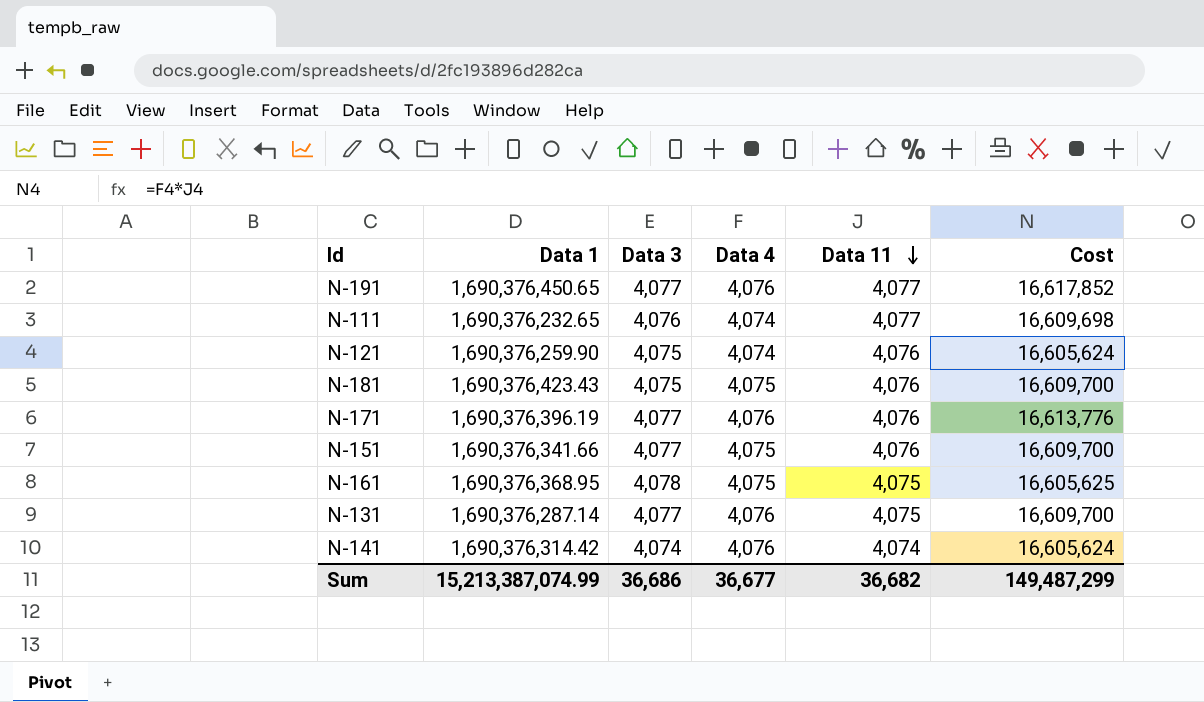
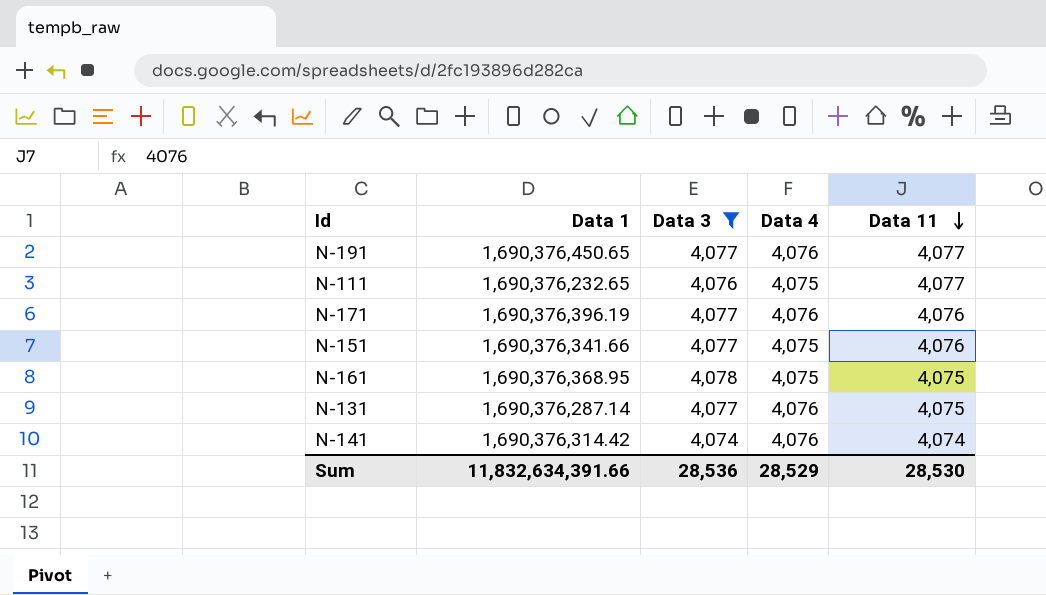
filter: none -> Data 3 != 4,075
column Cost | formula: [Data 4] * [Data 11] -> none
N-111 | Data 4: 4,074 -> 4,075
Sum | Data 1: 15,213,387,074.99 -> 11,832,634,391.66
Sum | Data 3: 36,686 -> 28,536
Sum | Data 4: 36,677 -> 28,529
Sum | Data 11: 36,682 -> 28,530

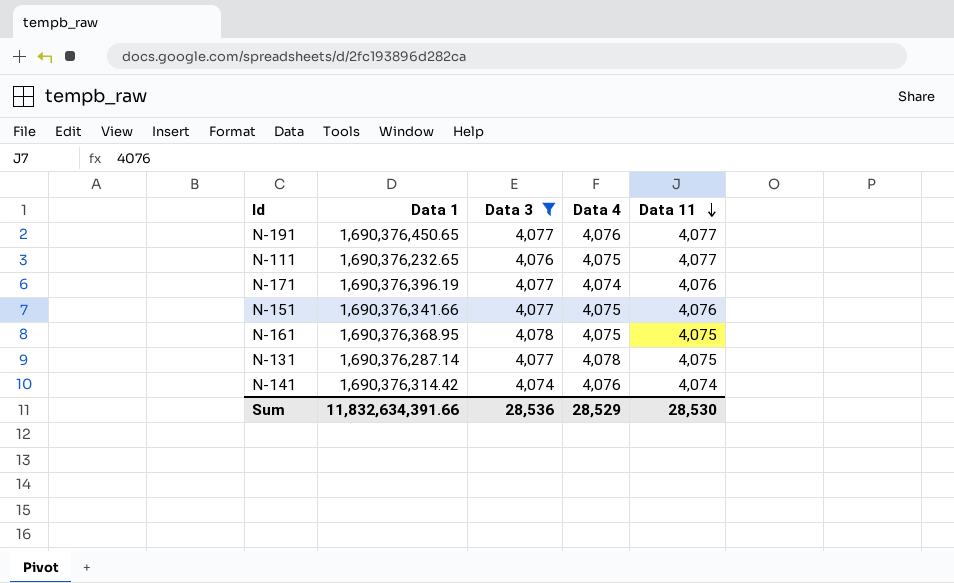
N-171 | Data 4: 4,076 -> 4,074
N-131 | Data 4: 4,076 -> 4,078

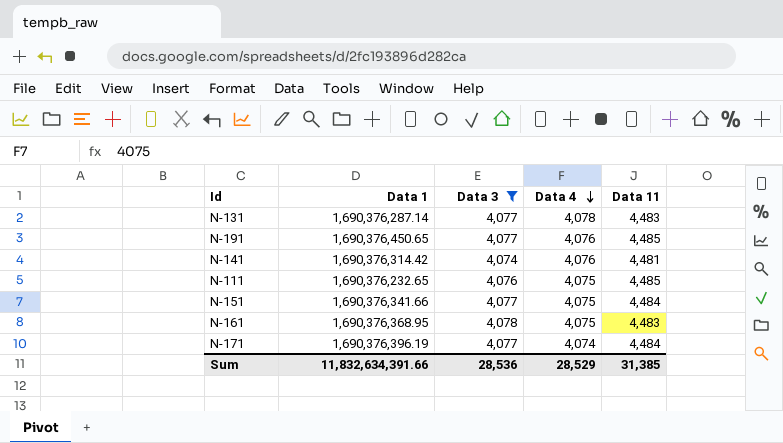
row order: Data 11 descending -> Data 4 descending
N-131 | Data 11: 4,075 -> 4,483
N-191 | Data 11: 4,077 -> 4,485
N-141 | Data 11: 4,074 -> 4,481
N-111 | Data 11: 4,077 -> 4,485
N-151 | Data 11: 4,076 -> 4,484
N-161 | Data 11: 4,075 -> 4,483
N-171 | Data 11: 4,076 -> 4,484
Sum | Data 11: 28,530 -> 31,385

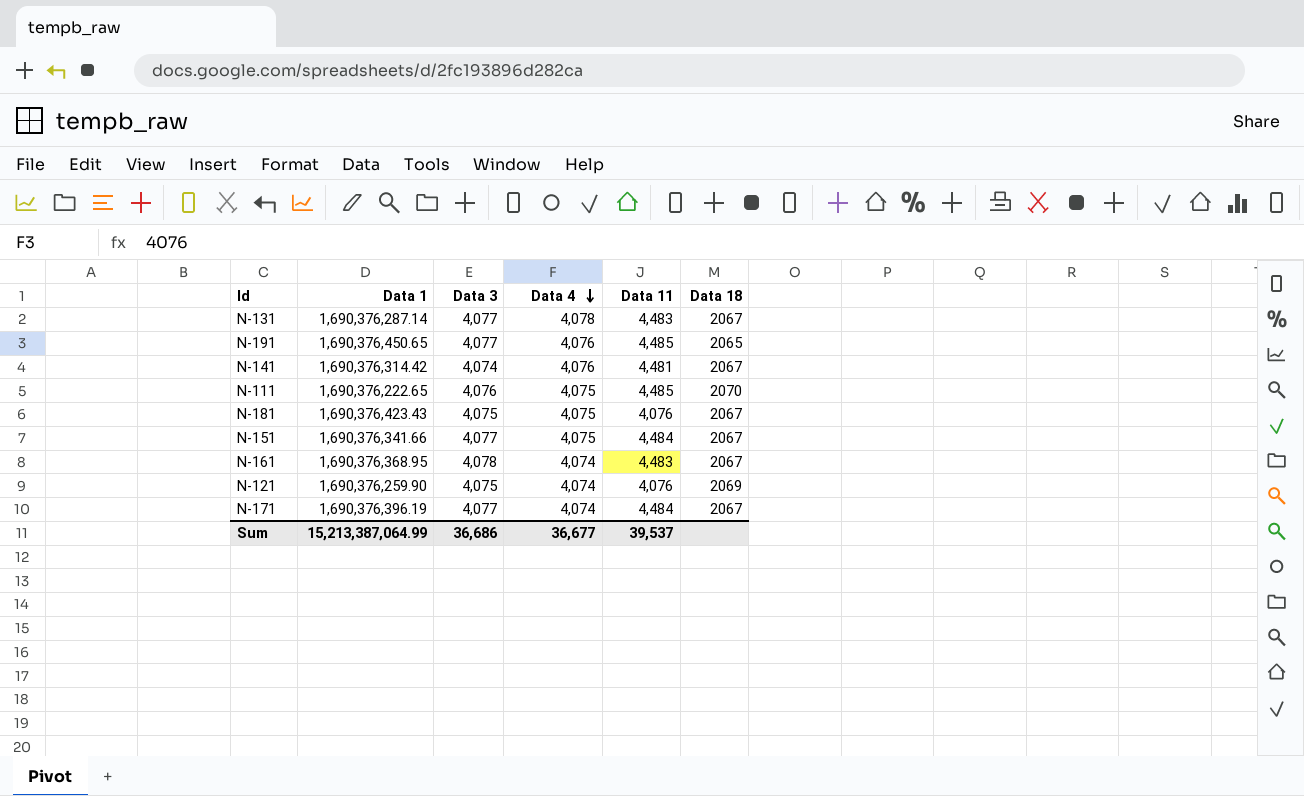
filter: Data 3 != 4,075 -> none
column Data 18 | position: none -> 6
N-111 | Data 1: 1,690,376,232.65 -> 1,690,376,222.65
N-161 | Data 4: 4,075 -> 4,074
Sum | Data 1: 11,832,634,391.66 -> 15,213,387,064.99
Sum | Data 3: 28,536 -> 36,686
Sum | Data 4: 28,529 -> 36,677
Sum | Data 11: 31,385 -> 39,537

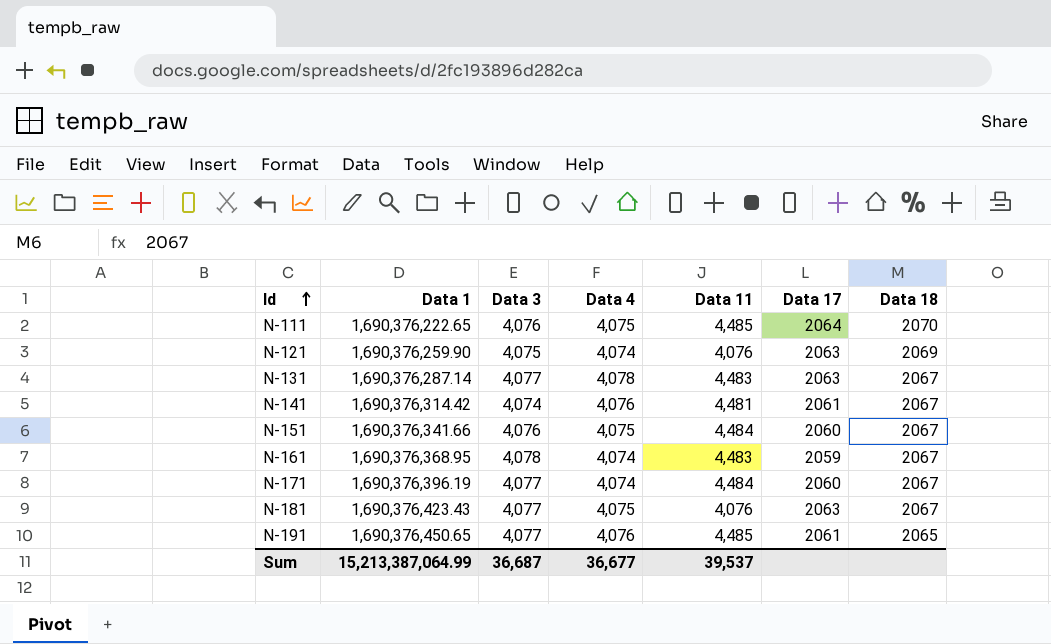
row order: Data 4 descending -> Id ascending
column Data 17 | position: none -> 6
N-151 | Data 3: 4,077 -> 4,076
N-181 | Data 3: 4,075 -> 4,077
Sum | Data 3: 36,686 -> 36,687

